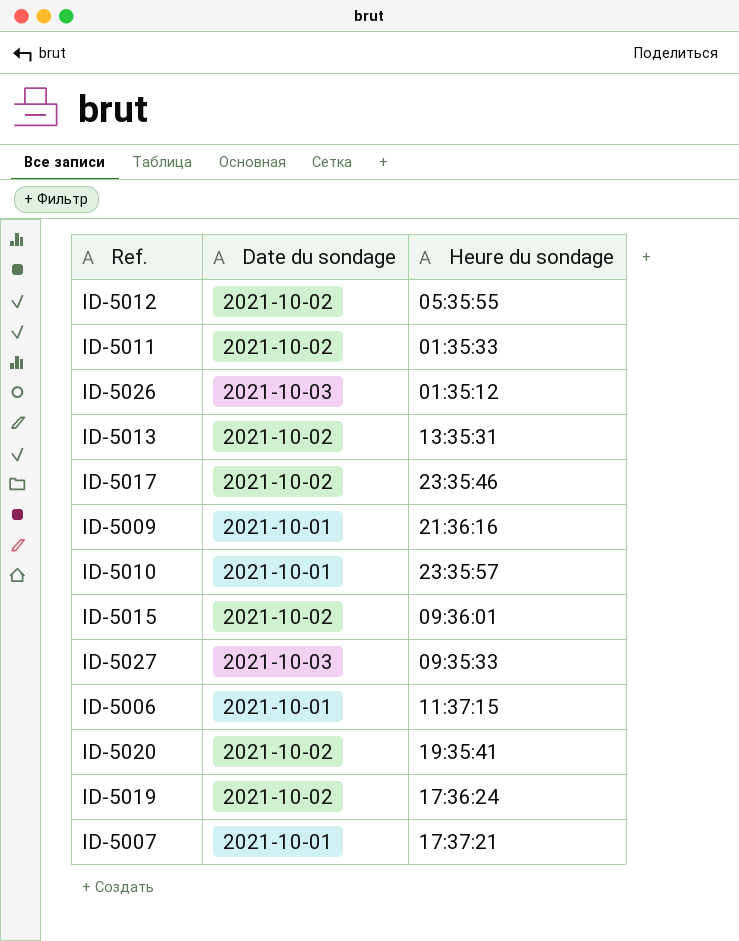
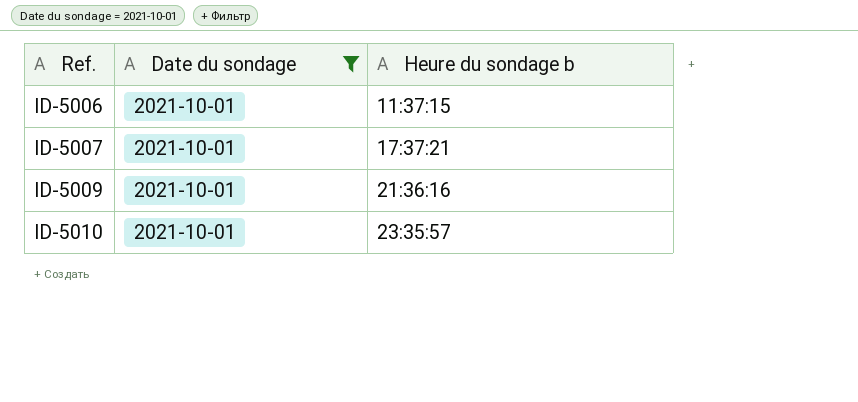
filter: none -> Date du sondage = 2021-10-01
row order: none -> Ref. ascending
column name: Heure du sondage -> Heure du sondage b

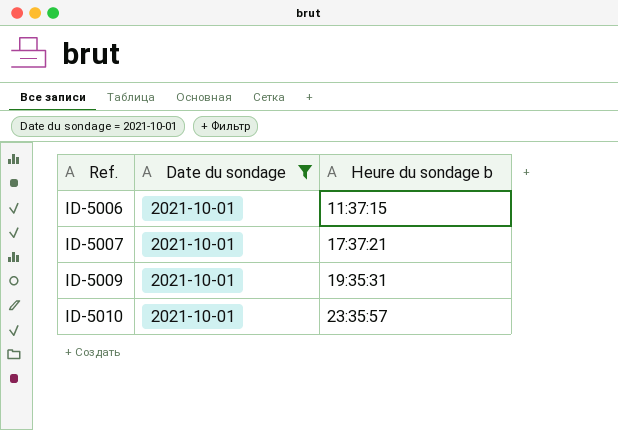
ID-5009 | Heure du sondage b: 21:36:16 -> 19:35:31

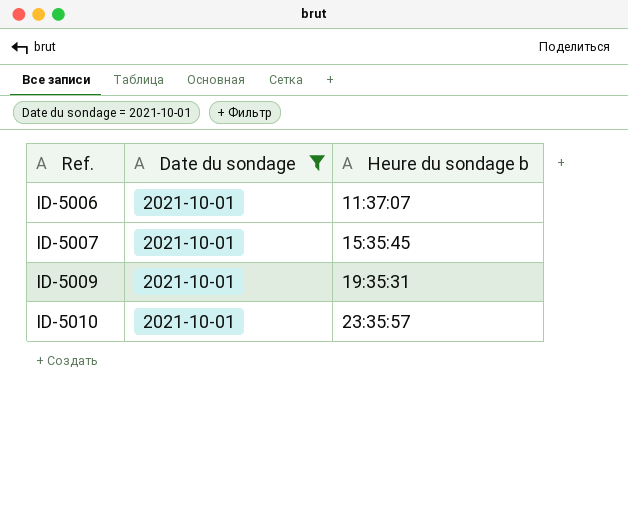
ID-5006 | Heure du sondage b: 11:37:15 -> 11:37:07
ID-5007 | Heure du sondage b: 17:37:21 -> 15:35:45

